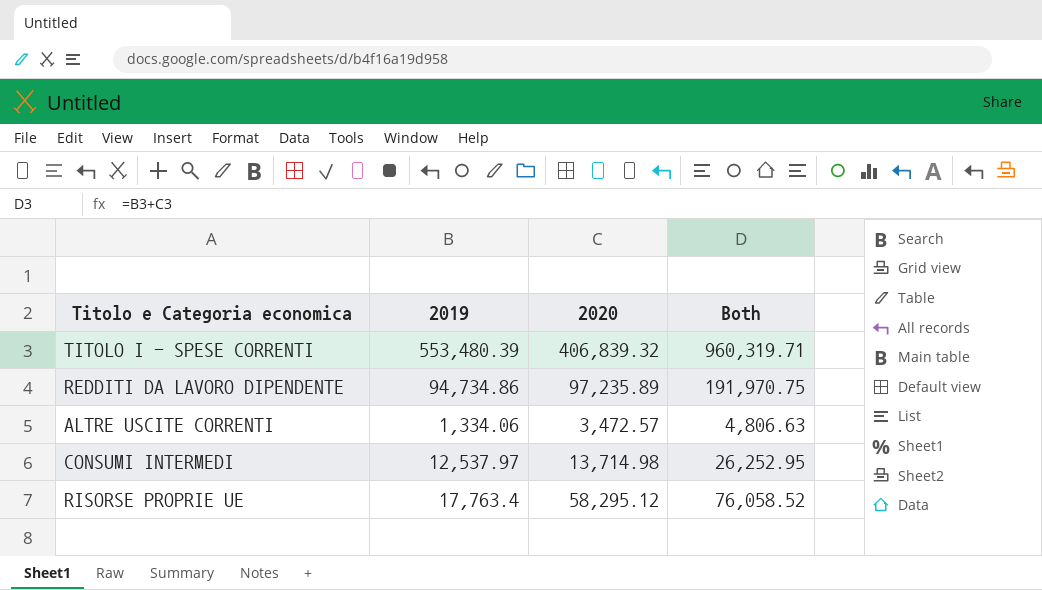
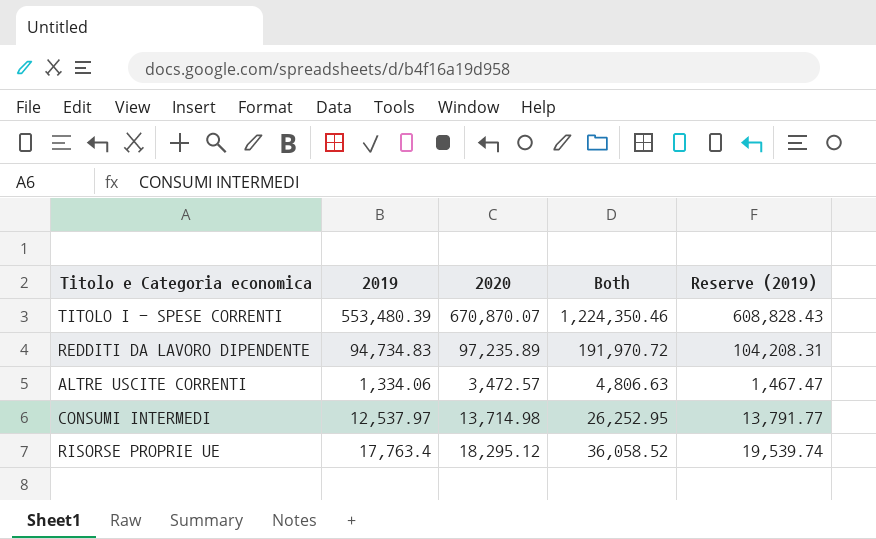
column Reserve (2019) | formula: none -> [2019] * 1.1
TITOLO I - SPESE CORRENTI | 2020: 406,839.32 -> 670,870.07
TITOLO I - SPESE CORRENTI | Both: 960,319.71 -> 1,224,350.46
REDDITI DA LAVORO DIPENDENTE | 2019: 94,734.86 -> 94,734.83
REDDITI DA LAVORO DIPENDENTE | Both: 191,970.75 -> 191,970.72
RISORSE PROPRIE UE | 2020: 58,295.12 -> 18,295.12
RISORSE PROPRIE UE | Both: 76,058.52 -> 36,058.52

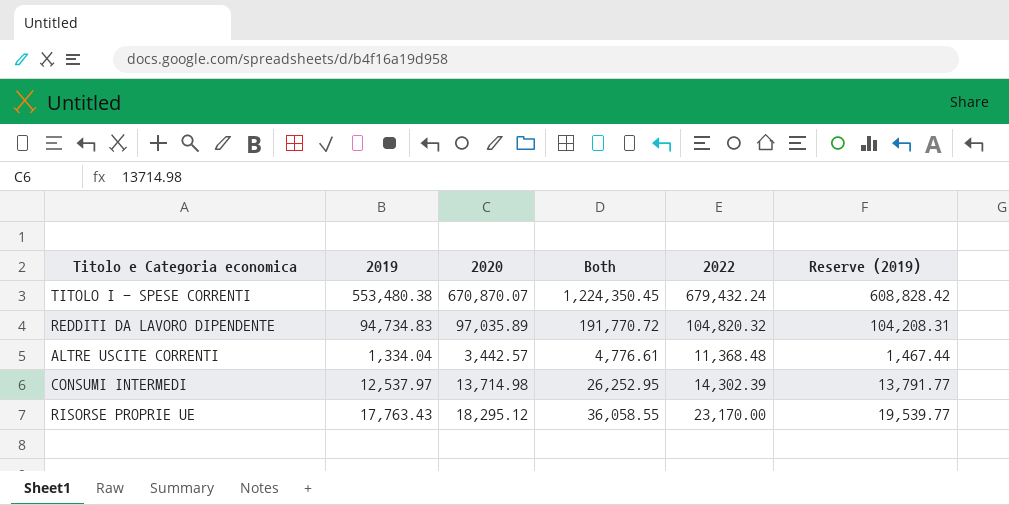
column 2022 | position: none -> 5
TITOLO I - SPESE CORRENTI | 2019: 553,480.39 -> 553,480.38
TITOLO I - SPESE CORRENTI | Both: 1,224,350.46 -> 1,224,350.45
TITOLO I - SPESE CORRENTI | Reserve (2019): 608,828.43 -> 608,828.42
REDDITI DA LAVORO DIPENDENTE | 2020: 97,235.89 -> 97,035.89
REDDITI DA LAVORO DIPENDENTE | Both: 191,970.72 -> 191,770.72
ALTRE USCITE CORRENTI | 2019: 1,334.06 -> 1,334.04
ALTRE USCITE CORRENTI | 2020: 3,472.57 -> 3,442.57
ALTRE USCITE CORRENTI | Both: 4,806.63 -> 4,776.61
ALTRE USCITE CORRENTI | Reserve (2019): 1,467.47 -> 1,467.44
RISORSE PROPRIE UE | 2019: 17,763.4 -> 17,763.43
RISORSE PROPRIE UE | Both: 36,058.52 -> 36,058.55
RISORSE PROPRIE UE | Reserve (2019): 19,539.74 -> 19,539.77

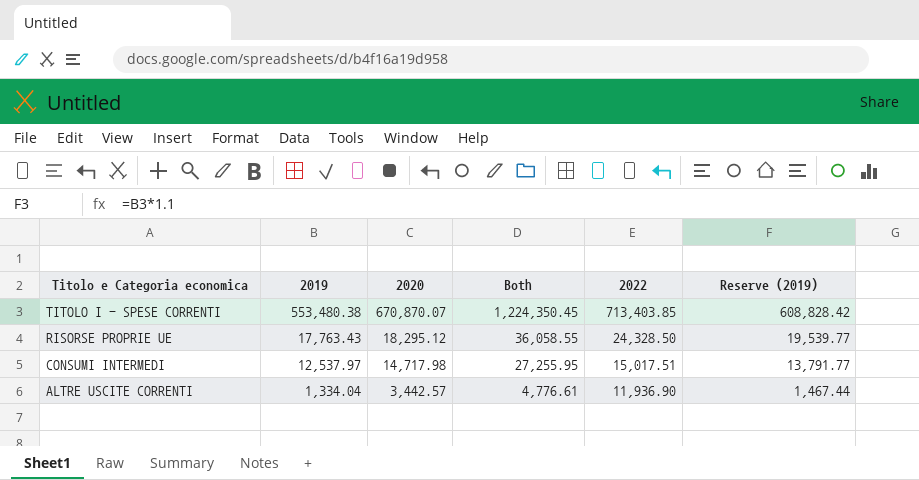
row order: none -> Titolo e Categoria economica descending
row REDDITI DA LAVORO DIPENDENTE: 94,734.83 | 97,035.89 | 191,770.72 | 104,820.32 | 104,208.31 -> none
TITOLO I - SPESE CORRENTI | 2022: 679,432.24 -> 713,403.85
RISORSE PROPRIE UE | 2022: 23,170.00 -> 24,328.50
CONSUMI INTERMEDI | 2020: 13,714.98 -> 14,717.98
CONSUMI INTERMEDI | Both: 26,252.95 -> 27,255.95
CONSUMI INTERMEDI | 2022: 14,302.39 -> 15,017.51
ALTRE USCITE CORRENTI | 2022: 11,368.48 -> 11,936.90

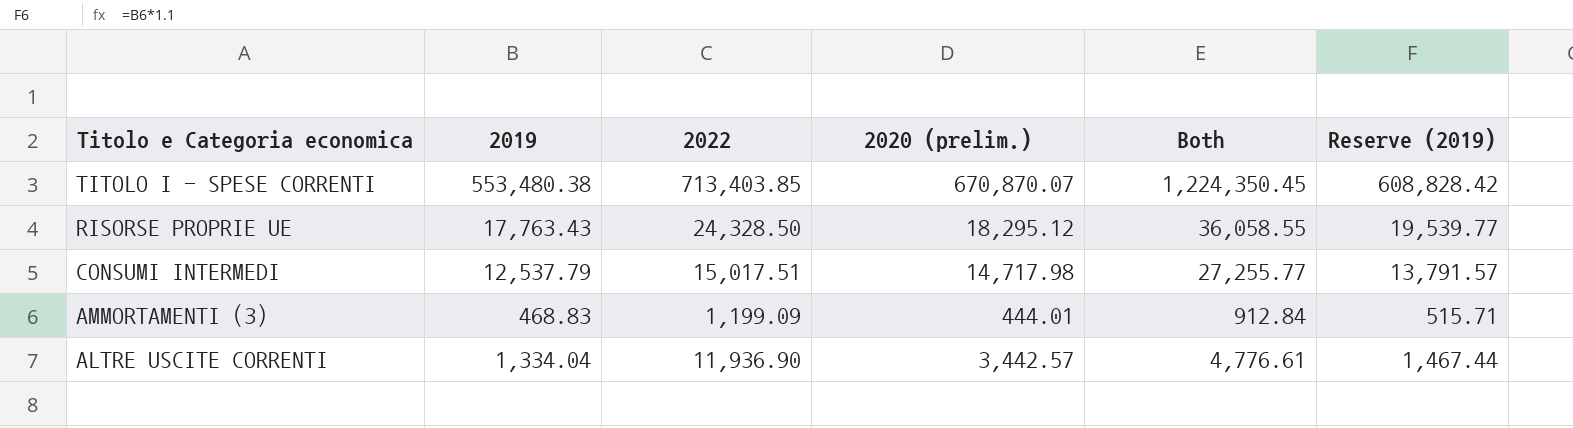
column 2022 | position: 5 -> 3
column name: 2020 -> 2020 (prelim.)
CONSUMI INTERMEDI | 2019: 12,537.97 -> 12,537.79
CONSUMI INTERMEDI | Both: 27,255.95 -> 27,255.77
CONSUMI INTERMEDI | Reserve (2019): 13,791.77 -> 13,791.57
row AMMORTAMENTI (3): none -> 468.83 | 1,199.09 | 444.01 | 912.84 | 515.71

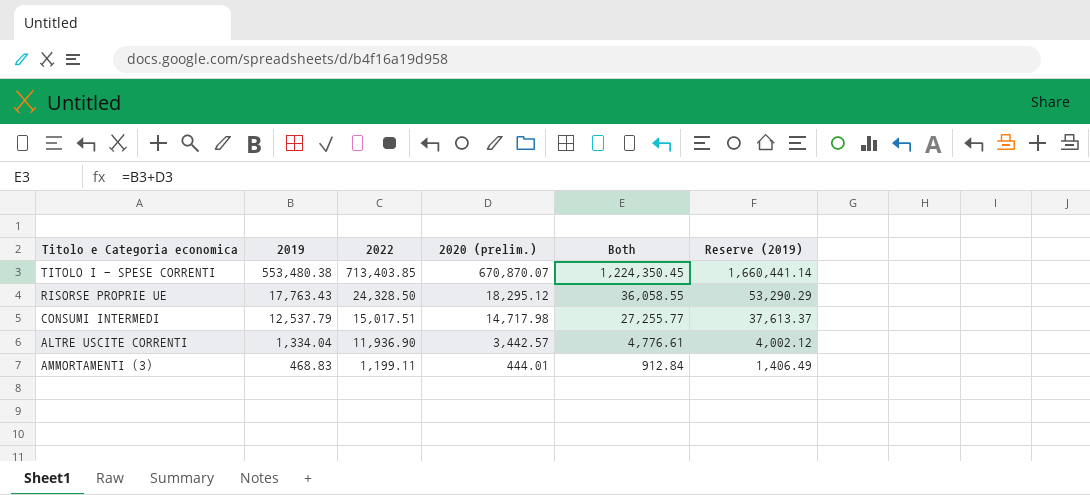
row order: Titolo e Categoria economica descending -> 2019 descending
column Reserve (2019) | formula: [2019] * 1.1 -> [2019] * 3
AMMORTAMENTI (3) | 2022: 1,199.09 -> 1,199.11

